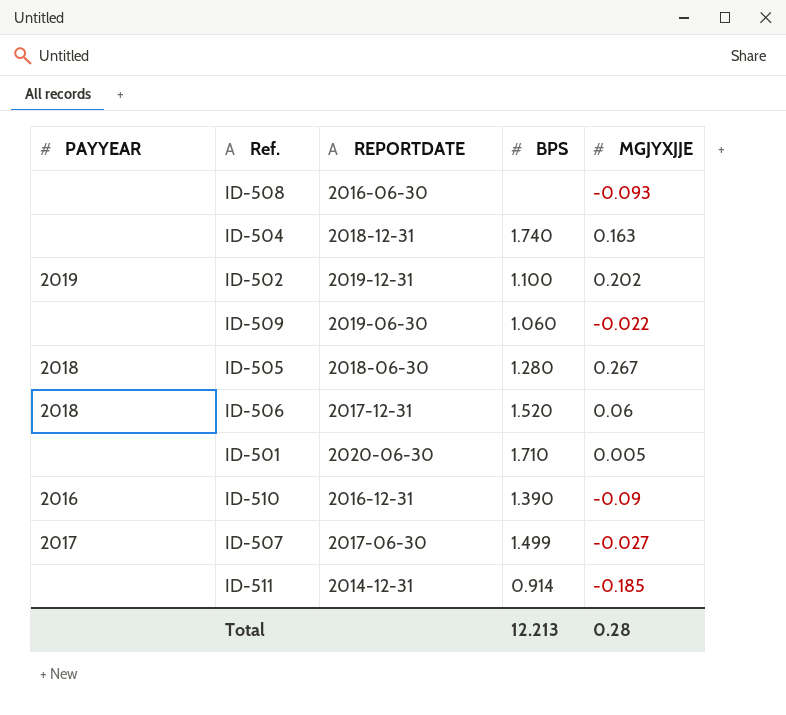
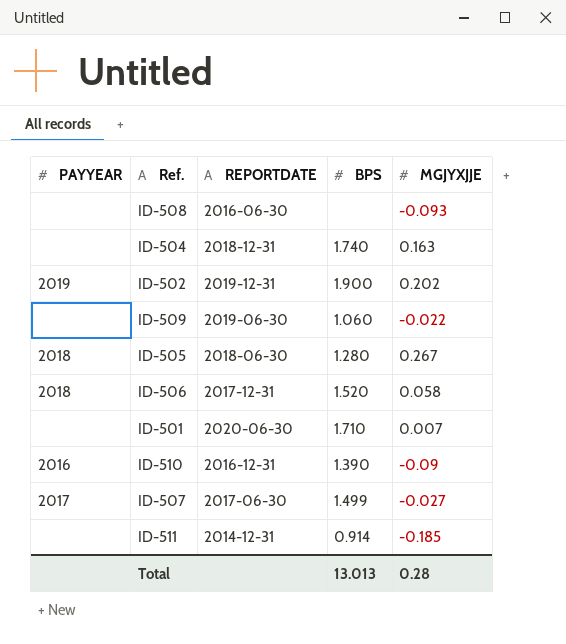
ID-502 | BPS: 1.100 -> 1.900
ID-506 | MGJYXJJE: 0.06 -> 0.058
ID-501 | MGJYXJJE: 0.005 -> 0.007
Total | BPS: 12.213 -> 13.013

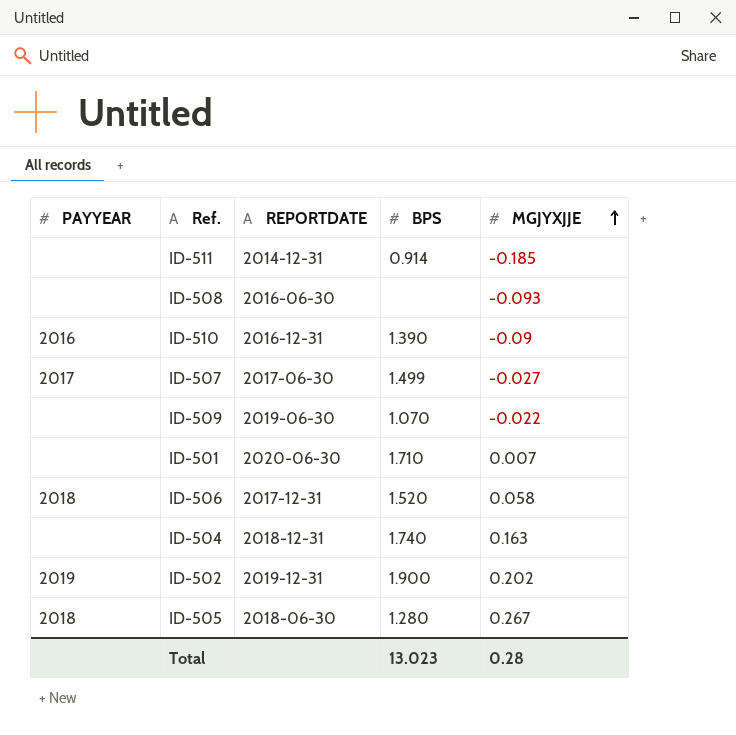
row order: none -> MGJYXJJE ascending
ID-509 | BPS: 1.060 -> 1.070
Total | BPS: 13.013 -> 13.023

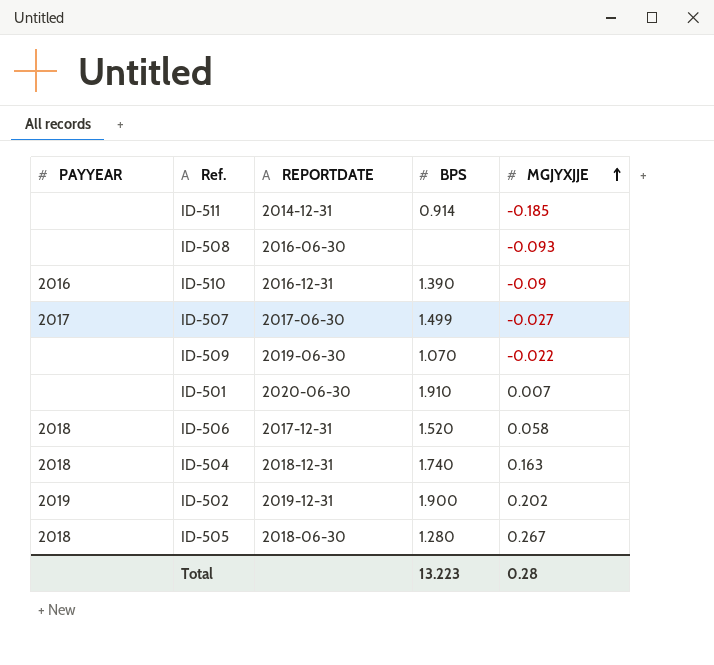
ID-501 | BPS: 1.710 -> 1.910
ID-504 | PAYYEAR: none -> 2018
Total | BPS: 13.023 -> 13.223

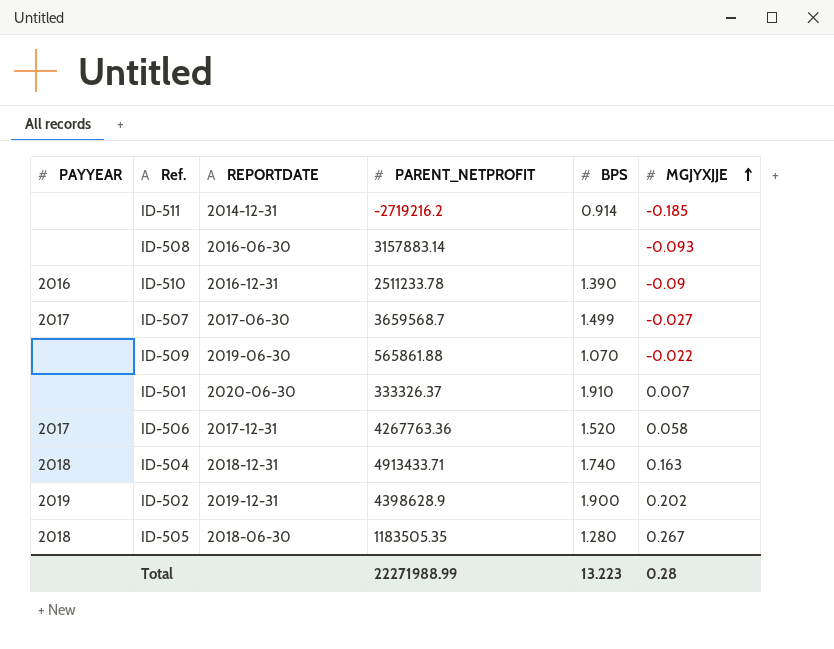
column PARENT_NETPROFIT | position: none -> 4
ID-506 | PAYYEAR: 2018 -> 2017

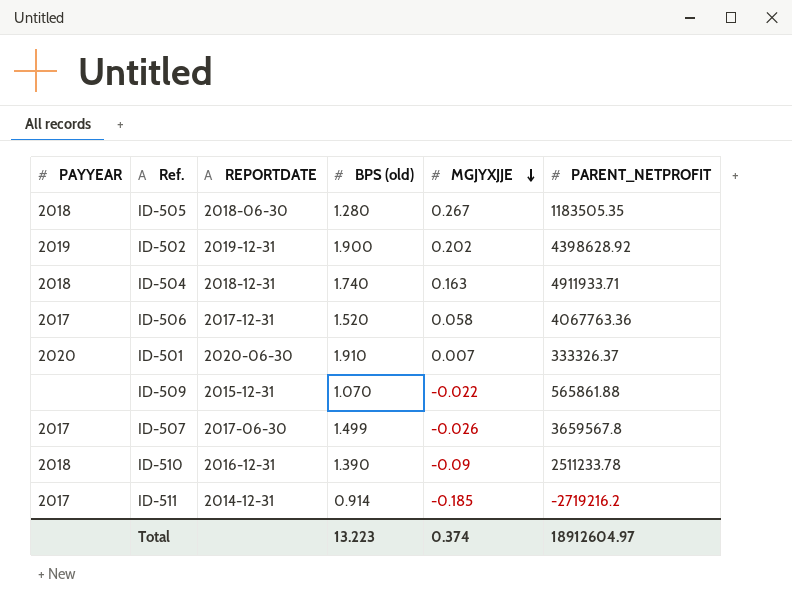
row order: MGJYXJJE ascending -> MGJYXJJE descending
column name: BPS -> BPS (old)
column PARENT_NETPROFIT | position: 4 -> 6
row ID-508: none | 2016-06-30 | 3157883.14 | none | -0.093 -> none
ID-502 | PARENT_NETPROFIT: 4398628.9 -> 4398628.92
ID-504 | PARENT_NETPROFIT: 4913433.71 -> 4911933.71
ID-506 | PARENT_NETPROFIT: 4267763.36 -> 4067763.36
ID-501 | PAYYEAR: none -> 2020
ID-509 | REPORTDATE: 2019-06-30 -> 2015-12-31
ID-507 | MGJYXJJE: -0.027 -> -0.026
ID-507 | PARENT_NETPROFIT: 3659568.7 -> 3659567.8
ID-510 | PAYYEAR: 2016 -> 2018
ID-511 | PAYYEAR: none -> 2017
Total | MGJYXJJE: 0.28 -> 0.374
Total | PARENT_NETPROFIT: 22271988.99 -> 18912604.97

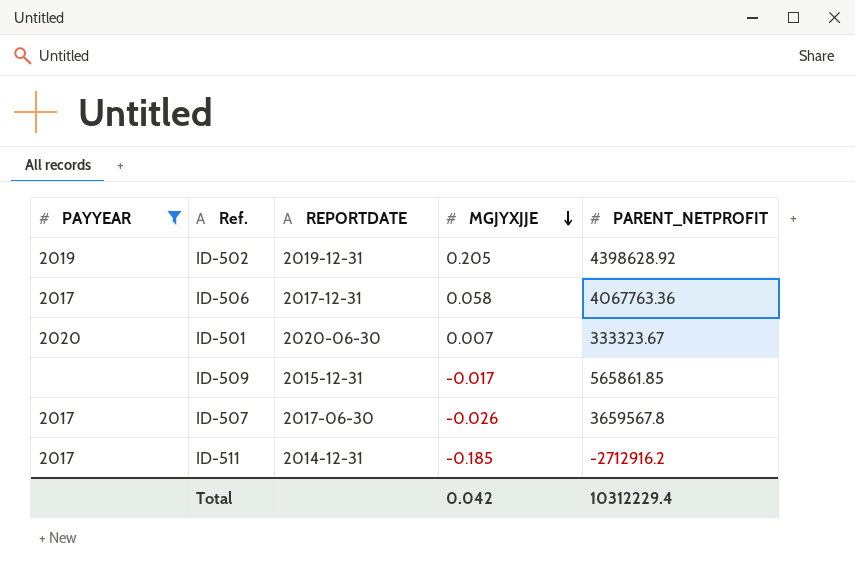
filter: none -> PAYYEAR != 2018
column BPS (old) | position: 4 -> none
ID-502 | MGJYXJJE: 0.202 -> 0.205
ID-501 | PARENT_NETPROFIT: 333326.37 -> 333323.67
ID-509 | MGJYXJJE: -0.022 -> -0.017
ID-509 | PARENT_NETPROFIT: 565861.88 -> 565861.85
ID-511 | PARENT_NETPROFIT: -2719216.2 -> -2712916.2
Total | MGJYXJJE: 0.374 -> 0.042
Total | PARENT_NETPROFIT: 18912604.97 -> 10312229.4

